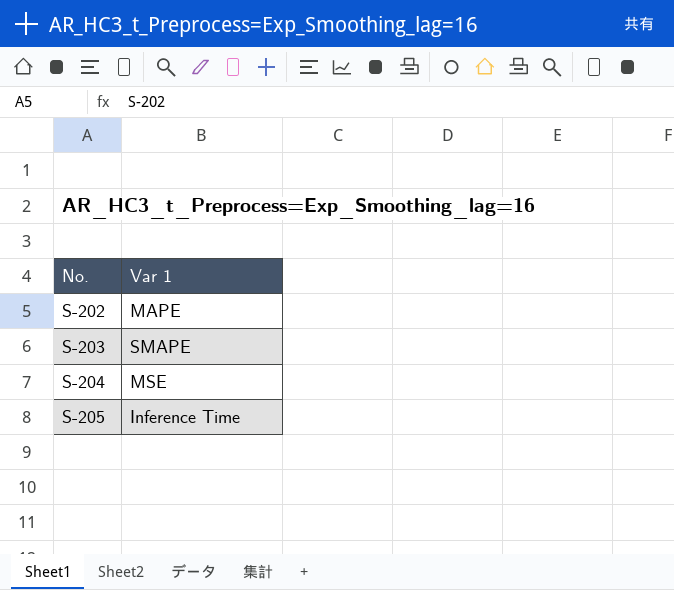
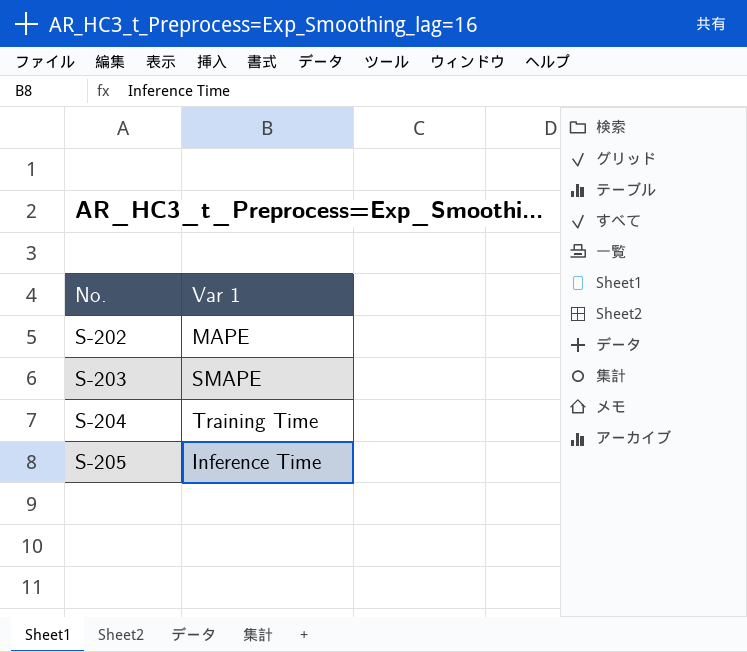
S-204 | Var 1: MSE -> Training Time

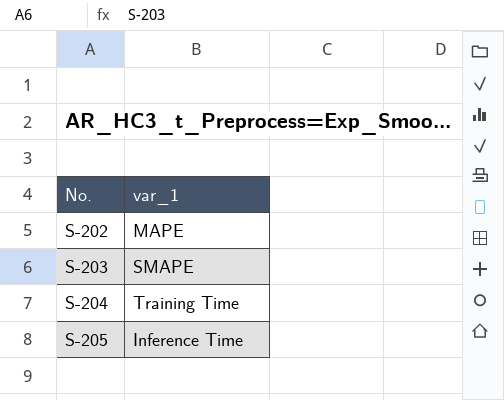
column name: Var 1 -> var_1

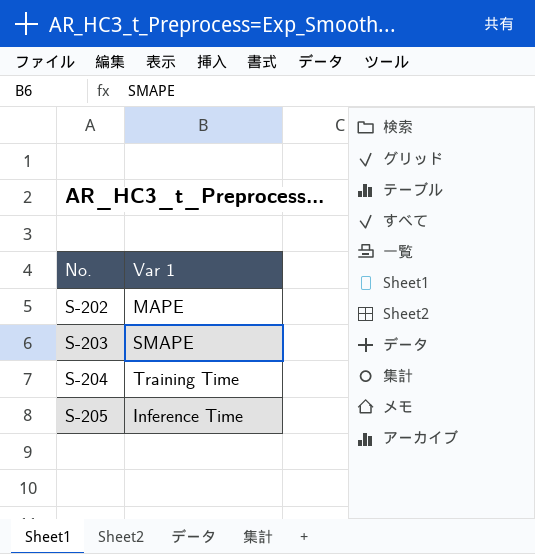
column name: var_1 -> Var 1

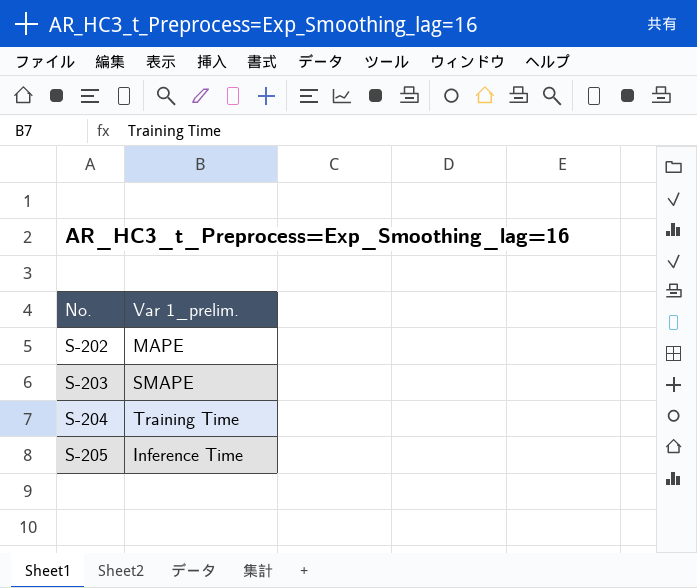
column name: Var 1 -> Var 1_prelim.

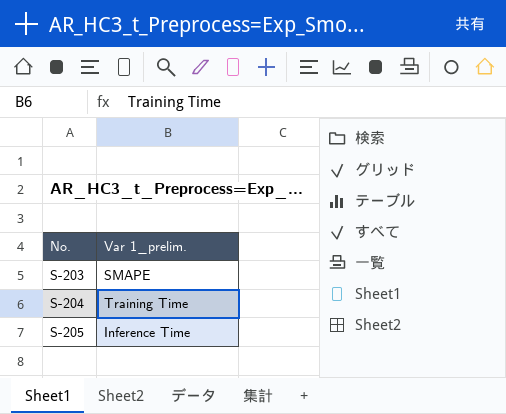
row S-202: MAPE -> none

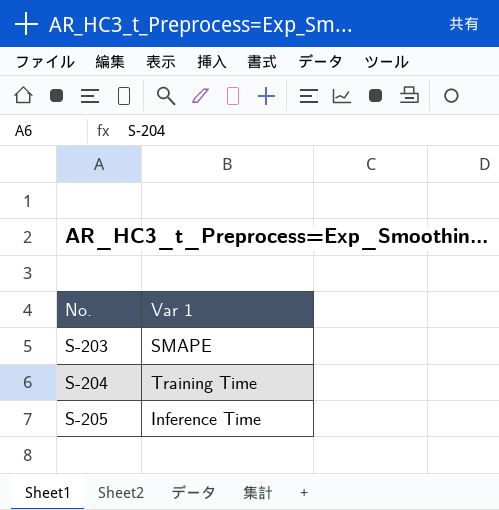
column name: Var 1_prelim. -> Var 1

